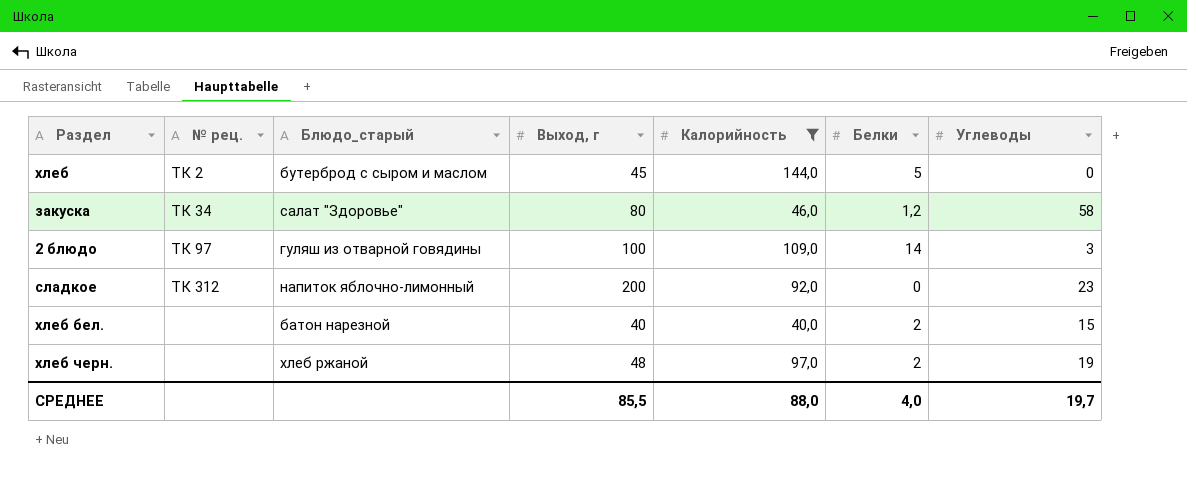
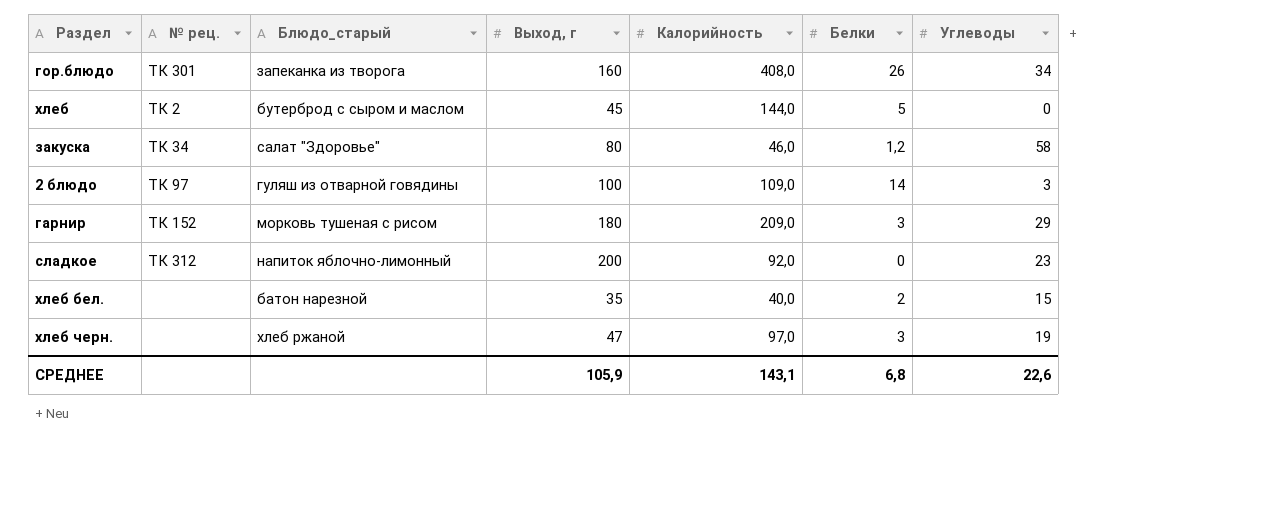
filter: Калорийность <= 144,0 -> none
хлеб бел. | Выход, г: 40 -> 35
хлеб черн. | Выход, г: 48 -> 47
хлеб черн. | Белки: 2 -> 3
СРЕДНЕЕ | Выход, г: 85,5 -> 105,9
СРЕДНЕЕ | Калорийность: 88,0 -> 143,1
СРЕДНЕЕ | Белки: 4,0 -> 6,8
СРЕДНЕЕ | Углеводы: 19,7 -> 22,6

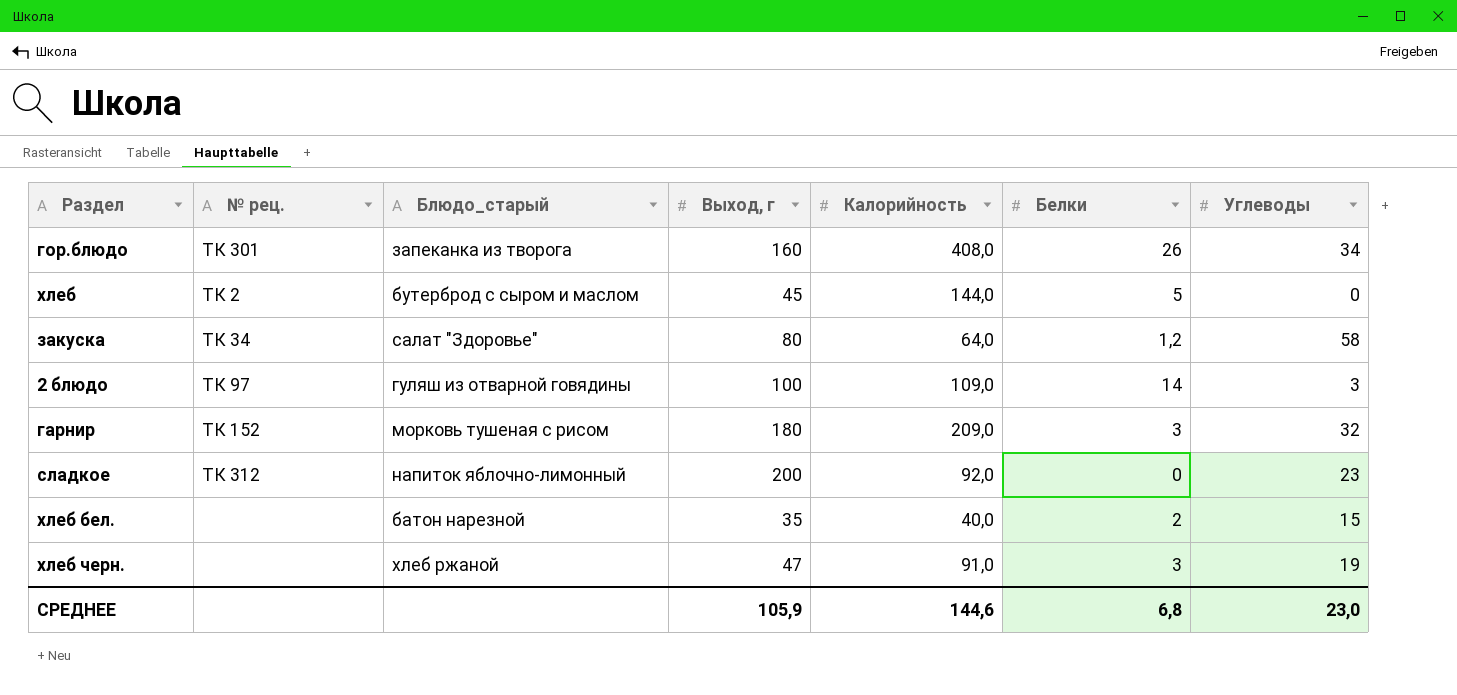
закуска | Калорийность: 46,0 -> 64,0
гарнир | Углеводы: 29 -> 32
хлеб черн. | Калорийность: 97,0 -> 91,0
СРЕДНЕЕ | Калорийность: 143,1 -> 144,6
СРЕДНЕЕ | Углеводы: 22,6 -> 23,0

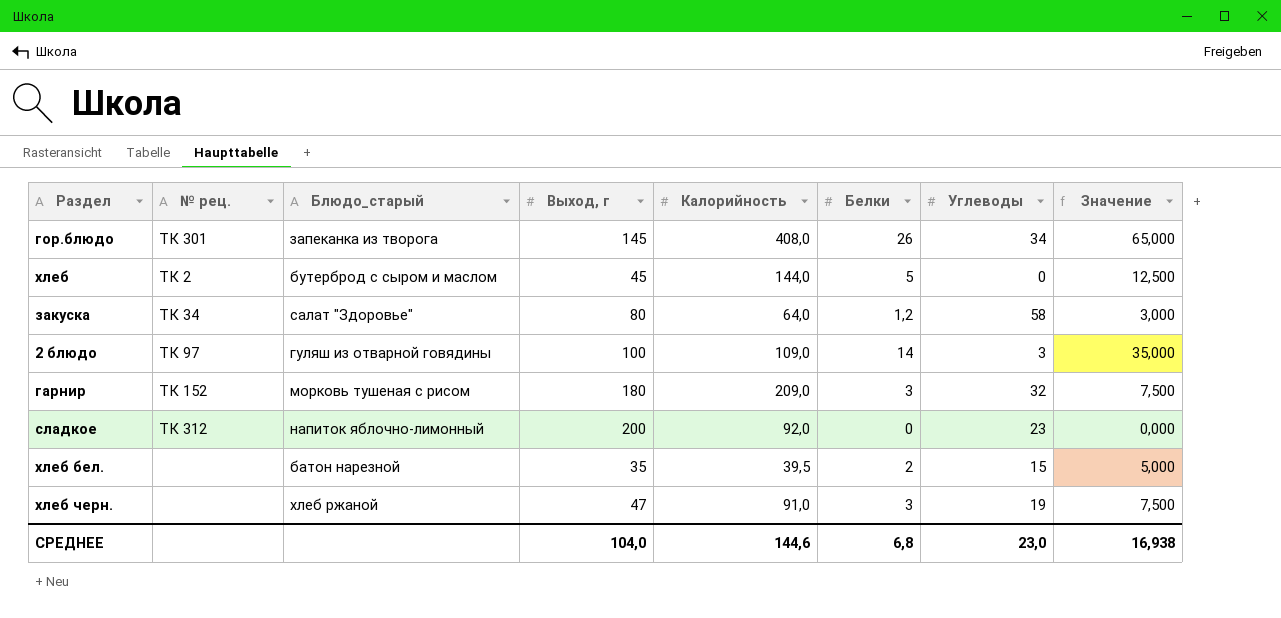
column Значение | formula: none -> [Белки] * 2,5
гор.блюдо | Выход, г: 160 -> 145
хлеб бел. | Калорийность: 40,0 -> 39,5
СРЕДНЕЕ | Выход, г: 105,9 -> 104,0

